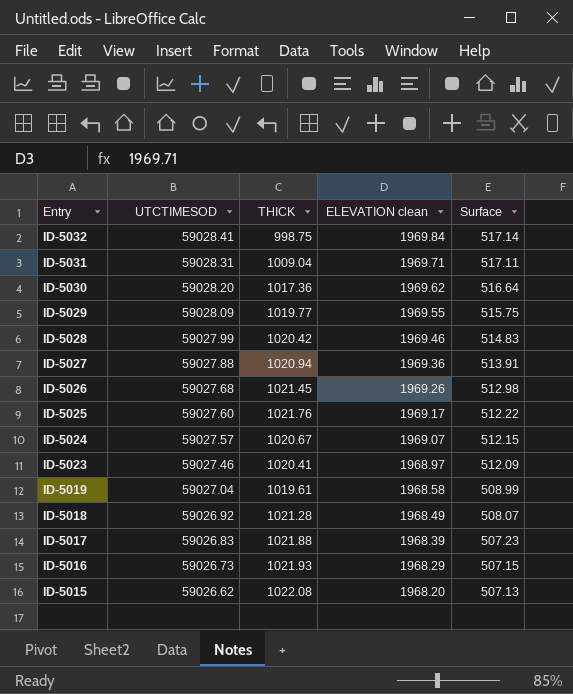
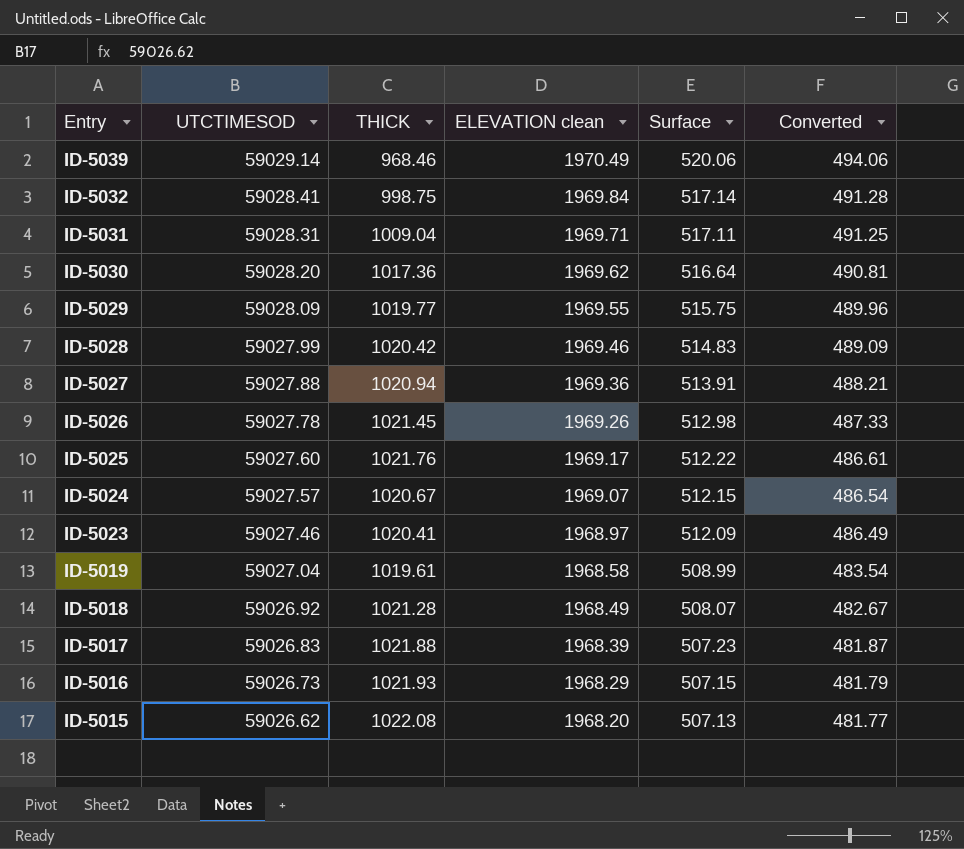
column Converted | formula: none -> [Surface] * 0.95
row ID-5039: none -> 59029.14 | 968.46 | 1970.49 | 520.06 | 494.06
ID-5026 | UTCTIMESOD: 59027.68 -> 59027.78

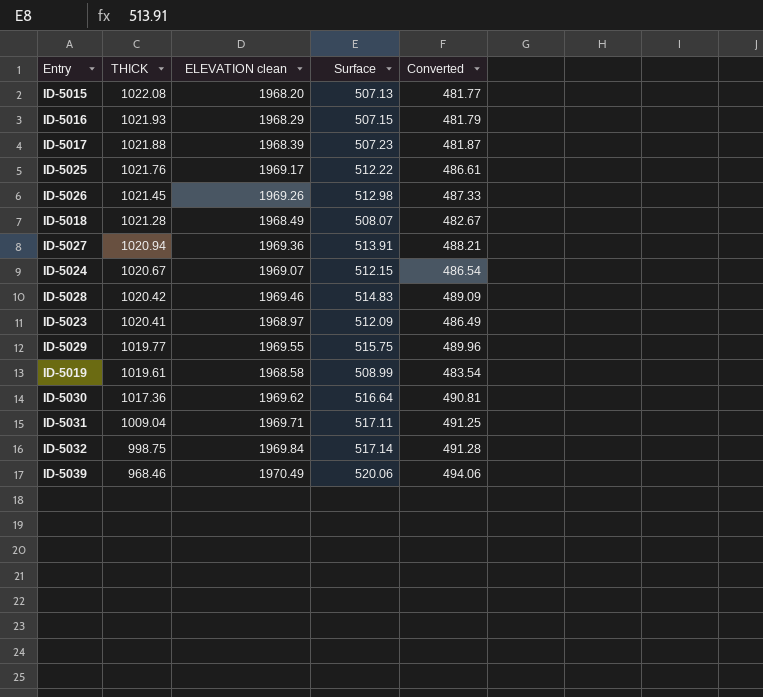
row order: Entry descending -> THICK descending
column UTCTIMESOD | position: 2 -> none

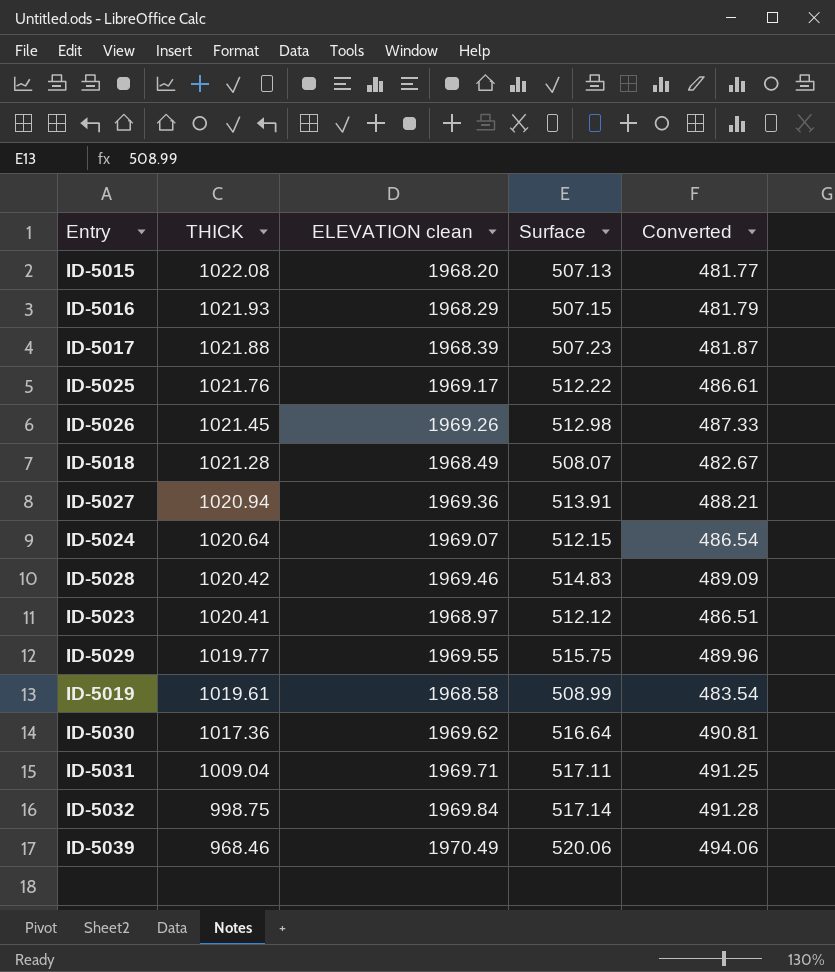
ID-5024 | THICK: 1020.67 -> 1020.64
ID-5023 | Surface: 512.09 -> 512.12
ID-5023 | Converted: 486.49 -> 486.51

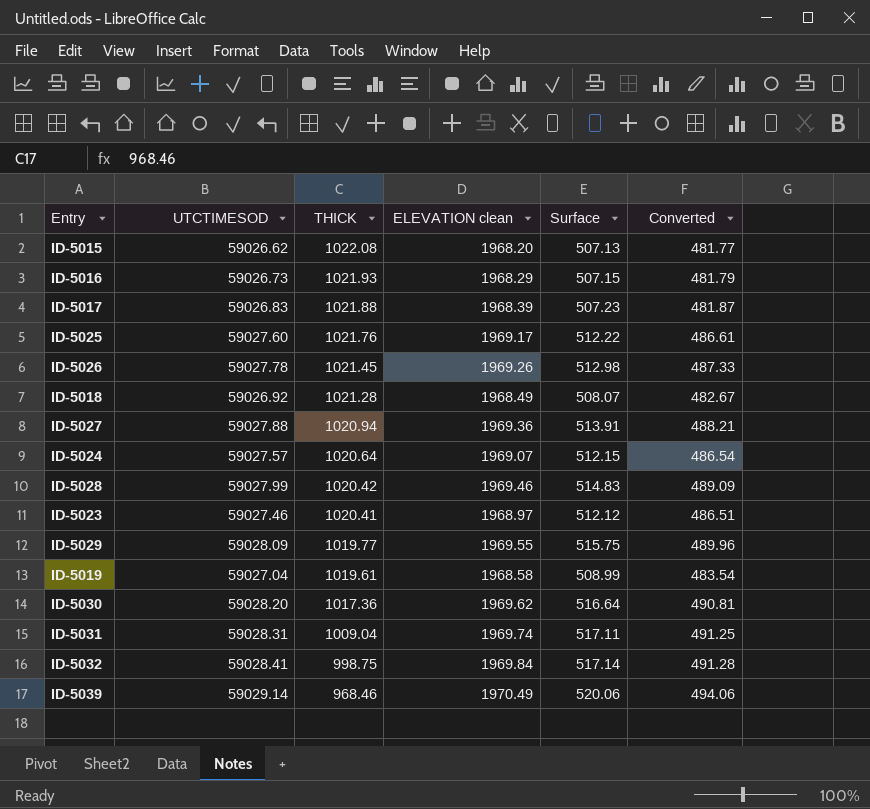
column UTCTIMESOD | position: none -> 2
ID-5031 | ELEVATION clean: 1969.71 -> 1969.74

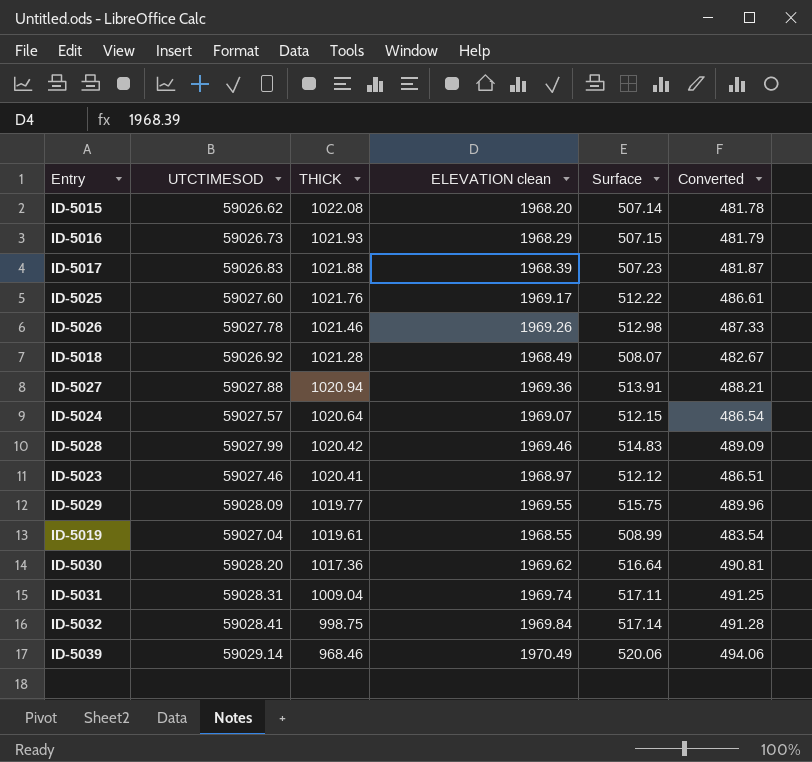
ID-5015 | Surface: 507.13 -> 507.14
ID-5015 | Converted: 481.77 -> 481.78
ID-5026 | THICK: 1021.45 -> 1021.46
ID-5019 | ELEVATION clean: 1968.58 -> 1968.55

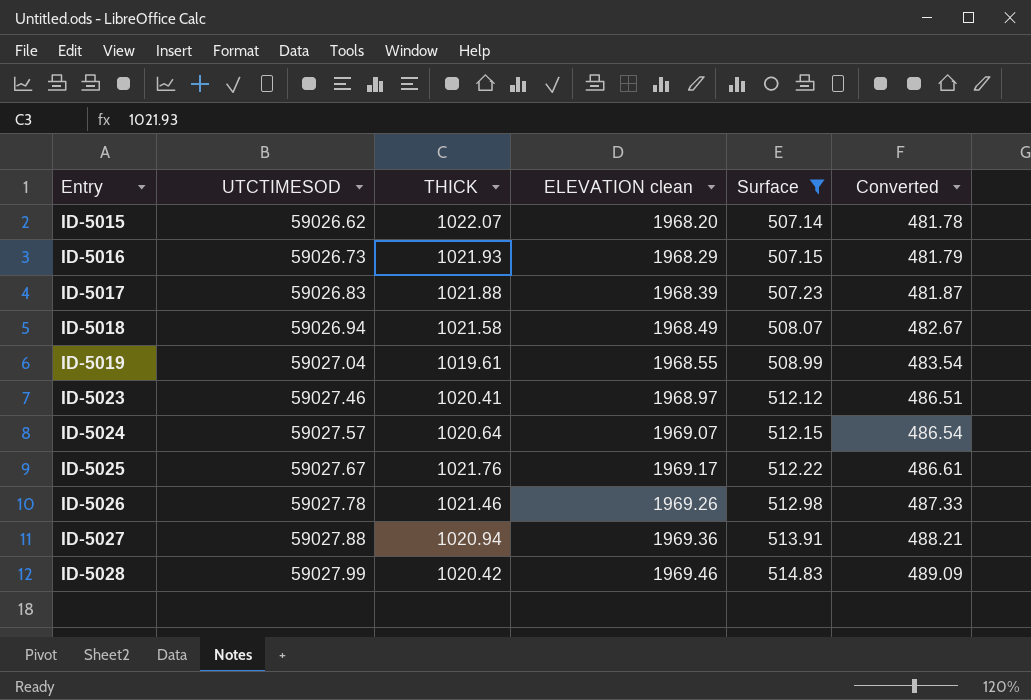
filter: none -> Surface <= 514.83
row order: THICK descending -> Entry ascending
ID-5015 | THICK: 1022.08 -> 1022.07
ID-5018 | UTCTIMESOD: 59026.92 -> 59026.94
ID-5018 | THICK: 1021.28 -> 1021.58
ID-5025 | UTCTIMESOD: 59027.60 -> 59027.67

